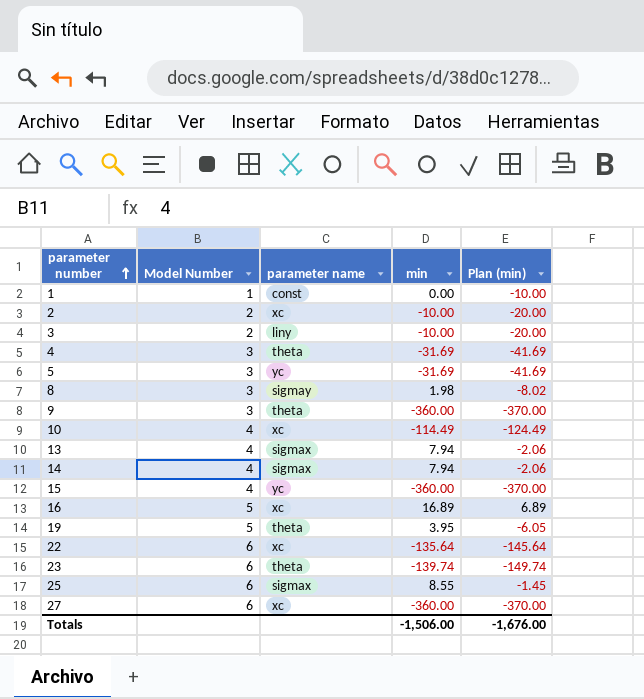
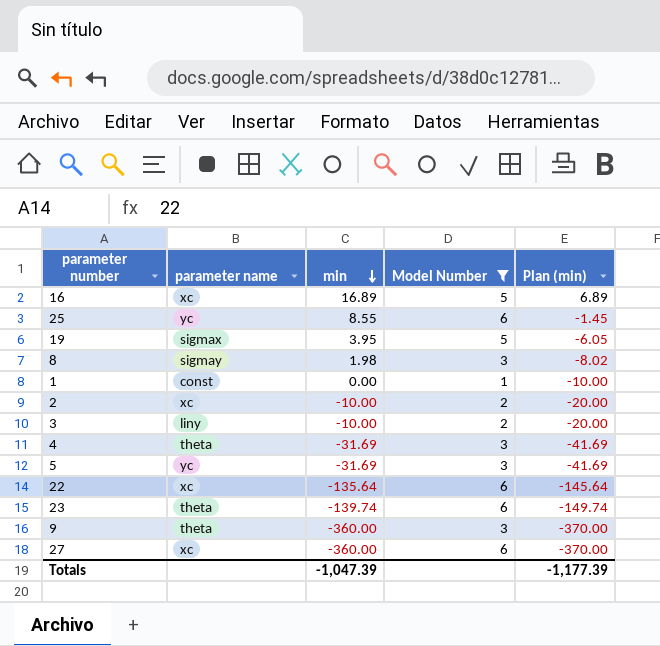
filter: none -> Model Number != 4
row order: parameter number ascending -> min descending
column Model Number | position: 2 -> 4
25 | parameter name: sigmax -> yc
19 | parameter name: theta -> sigmax
Totals | min: -1,506.00 -> -1,047.39
Totals | Plan (min): -1,676.00 -> -1,177.39

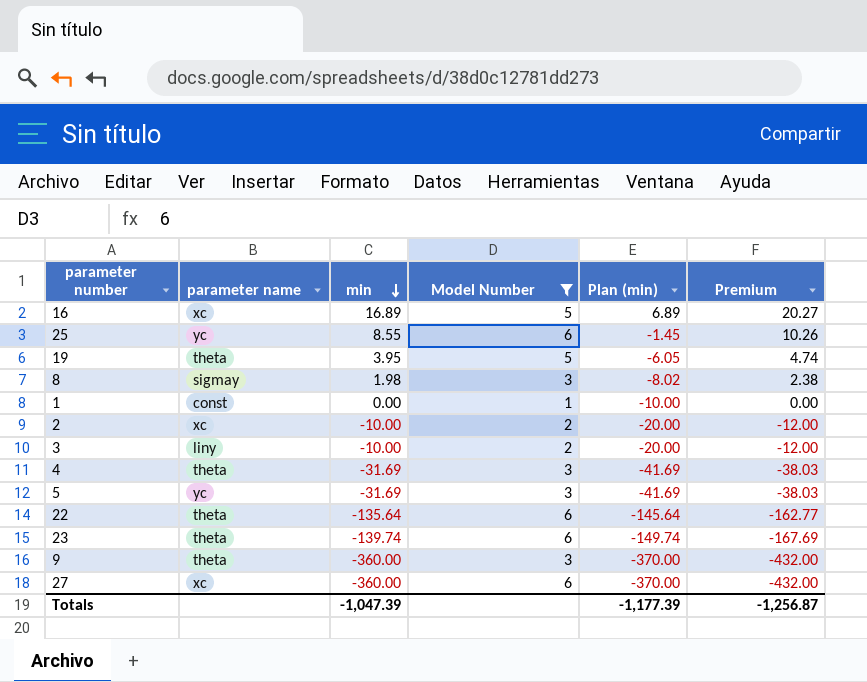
column Premium | formula: none -> [min] * 1.2
19 | parameter name: sigmax -> theta
22 | parameter name: xc -> theta

